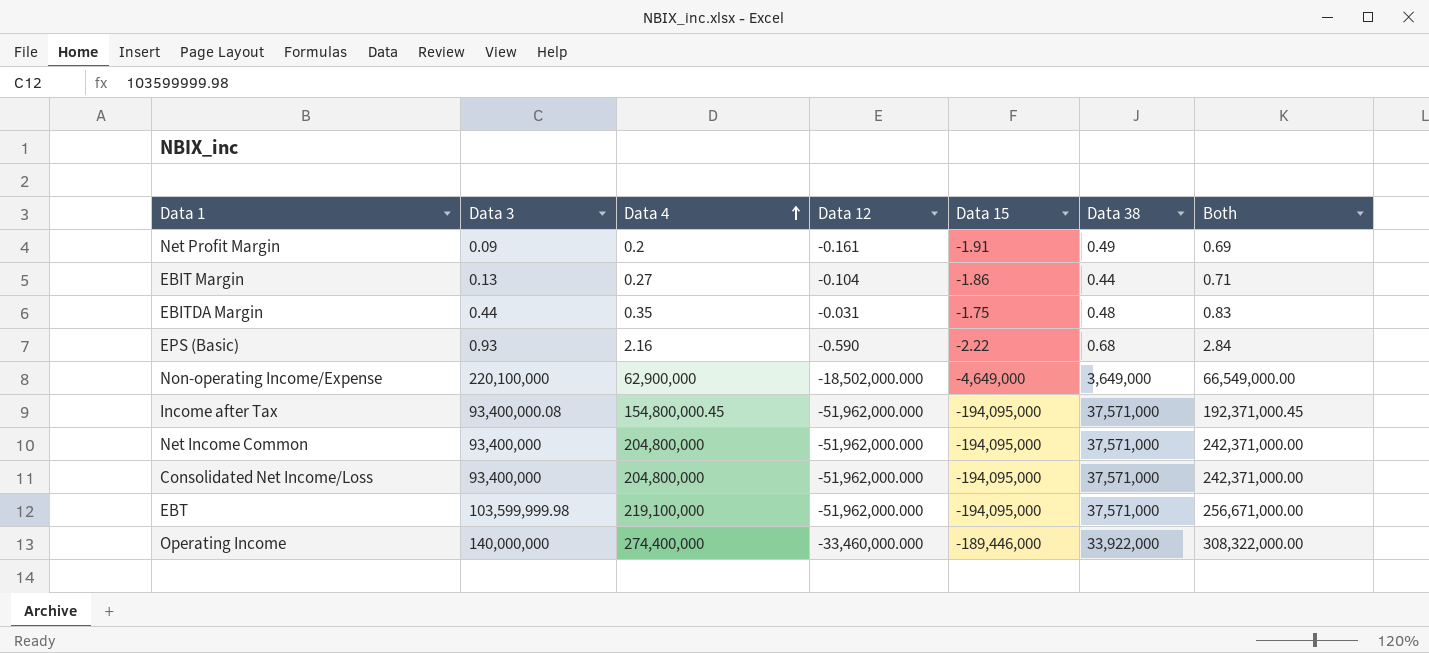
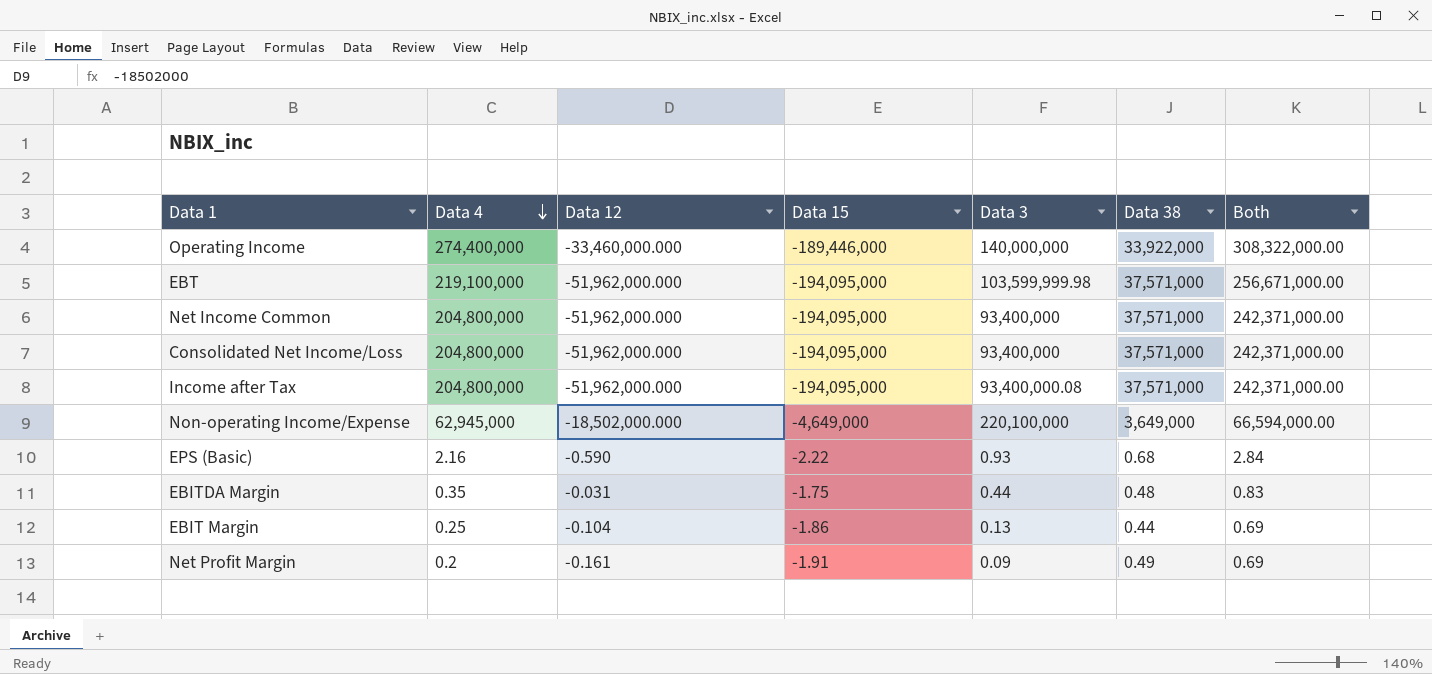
row order: Data 4 ascending -> Data 4 descending
column Data 3 | position: 2 -> 5
Income after Tax | Data 4: 154,800,000.45 -> 204,800,000
Income after Tax | Both: 192,371,000.45 -> 242,371,000.00
Non-operating Income/Expense | Data 4: 62,900,000 -> 62,945,000
Non-operating Income/Expense | Both: 66,549,000.00 -> 66,594,000.00
EBIT Margin | Data 4: 0.27 -> 0.25
EBIT Margin | Both: 0.71 -> 0.69

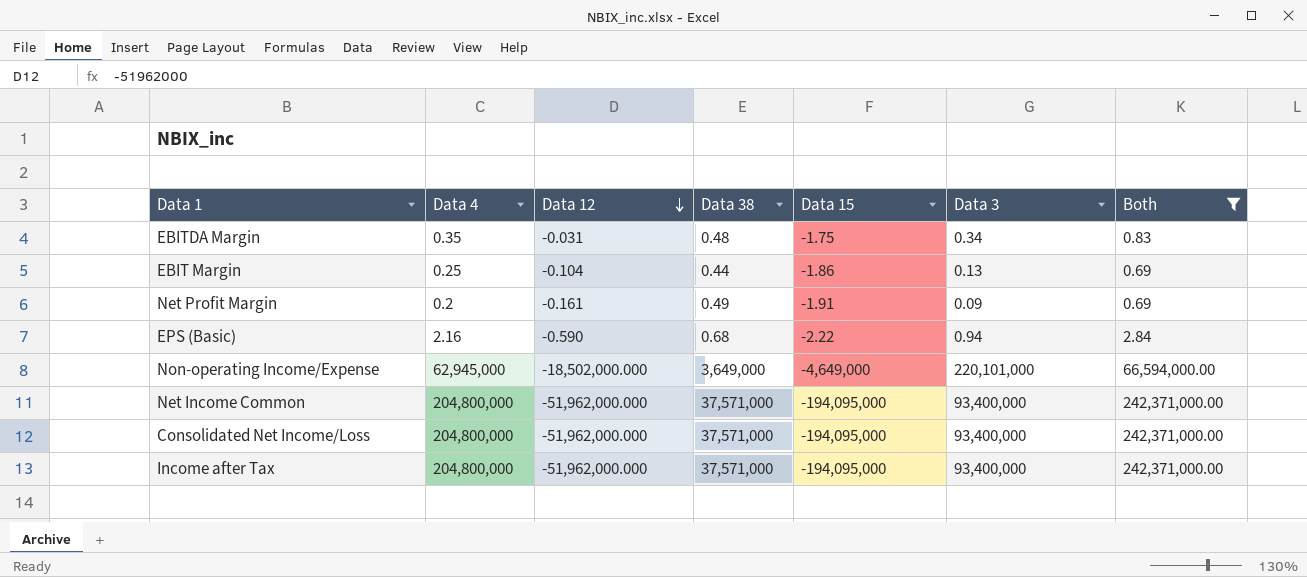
filter: none -> Both <= 242,371,000.00
row order: Data 4 descending -> Data 12 descending
column Data 38 | position: 6 -> 4
EBITDA Margin | Data 3: 0.44 -> 0.34
EPS (Basic) | Data 3: 0.93 -> 0.94
Non-operating Income/Expense | Data 3: 220,100,000 -> 220,101,000
Income after Tax | Data 3: 93,400,000.08 -> 93,400,000

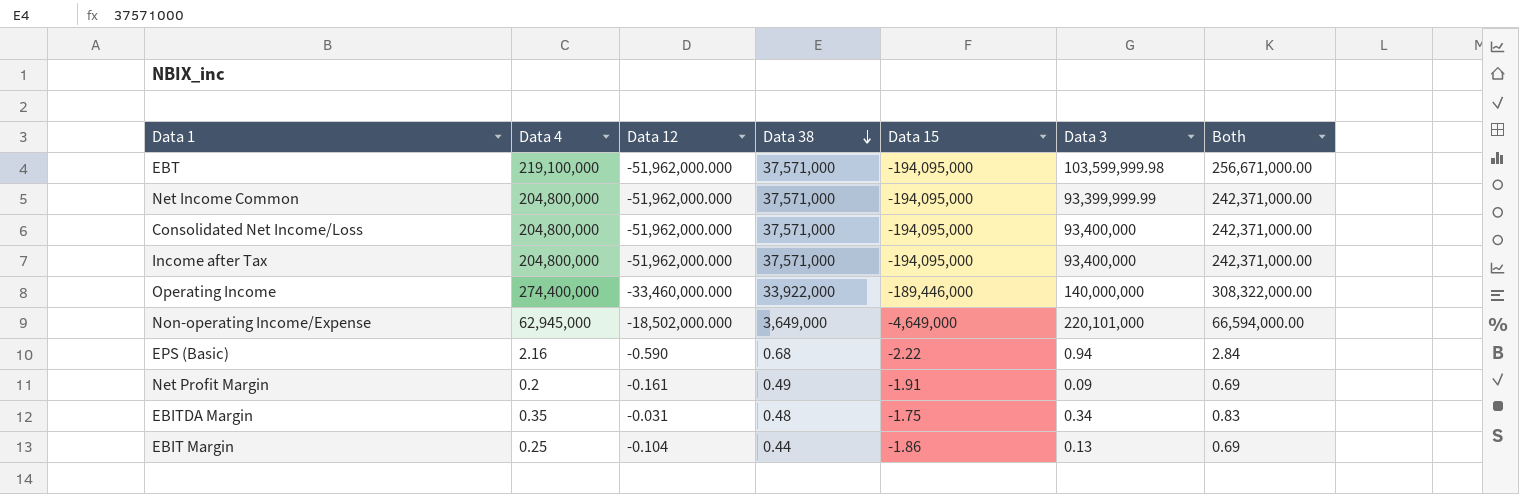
filter: Both <= 242,371,000.00 -> none
row order: Data 12 descending -> Data 38 descending
Net Income Common | Data 3: 93,400,000 -> 93,399,999.99

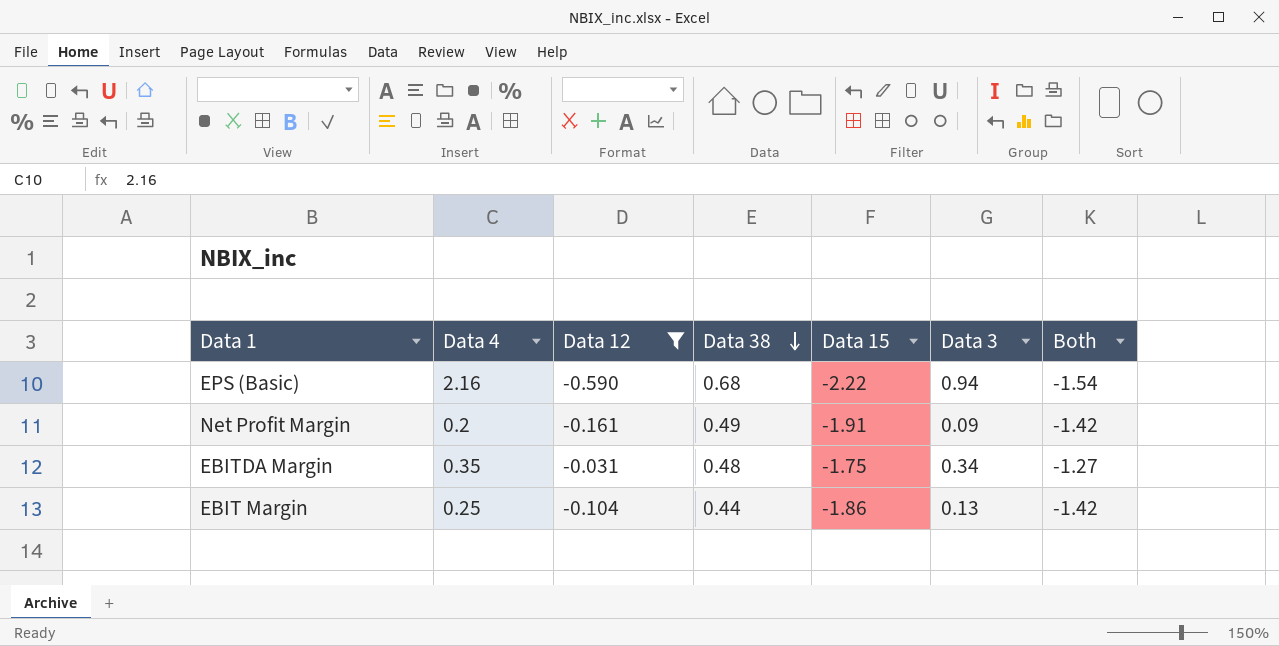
filter: none -> Data 12 >= -0.590
column Both | formula: [Data 4] + [Data 38] -> [Data 38] + [Data 15]

